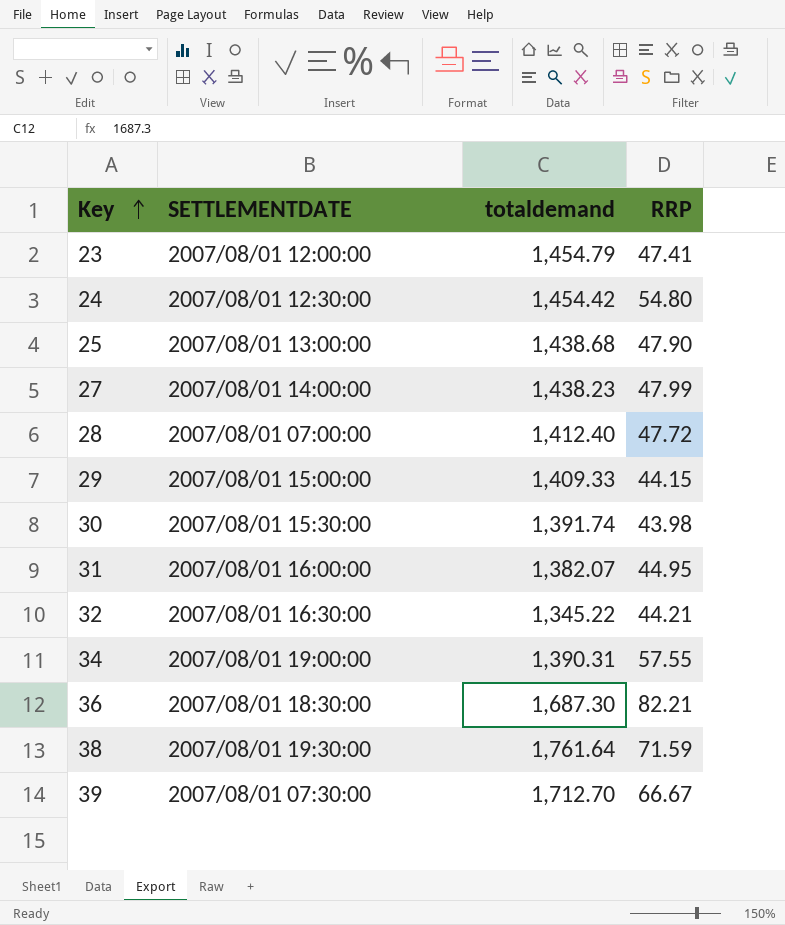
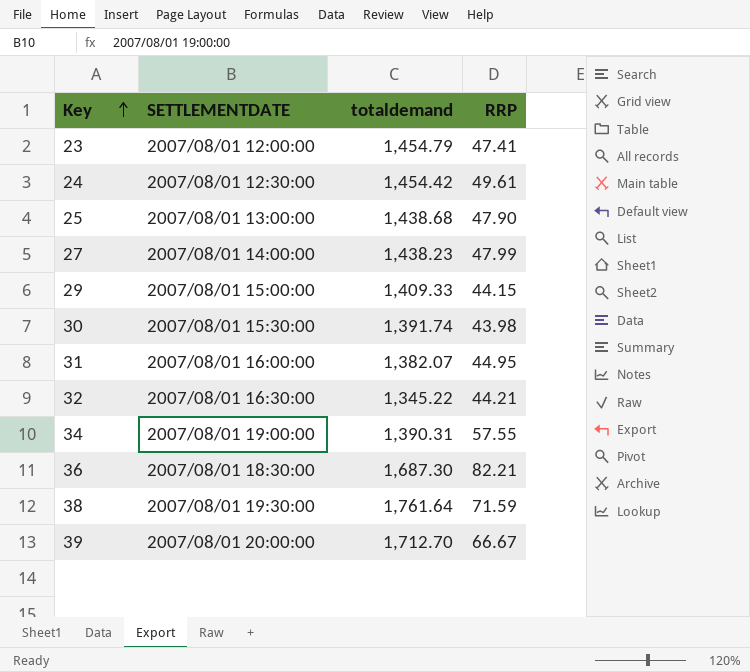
row 28: 2007/08/01 07:00:00 | 1,412.40 | 47.72 -> none
24 | RRP: 54.80 -> 49.61
39 | SETTLEMENTDATE: 2007/08/01 07:30:00 -> 2007/08/01 20:00:00

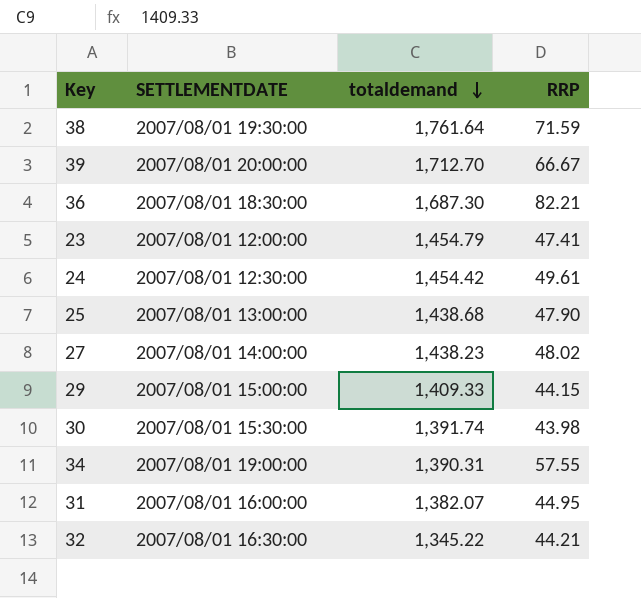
row order: Key ascending -> totaldemand descending
27 | RRP: 47.99 -> 48.02

